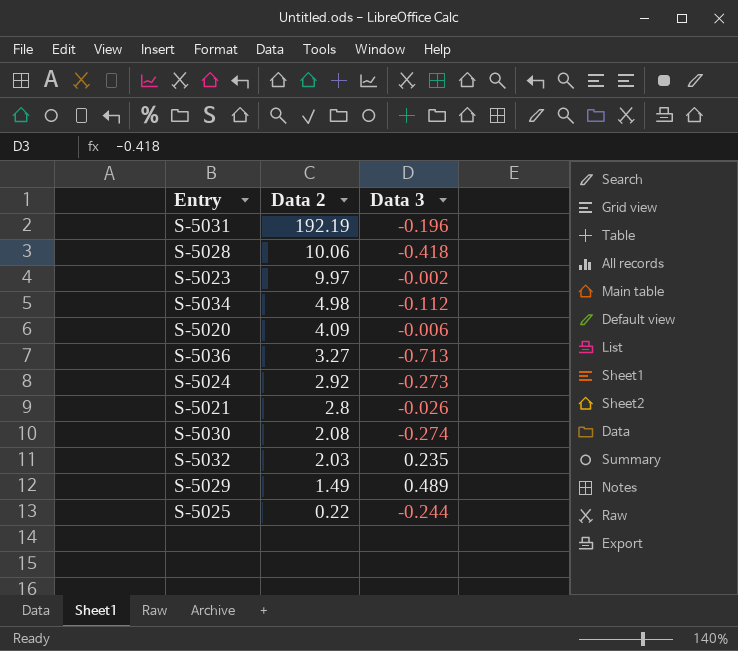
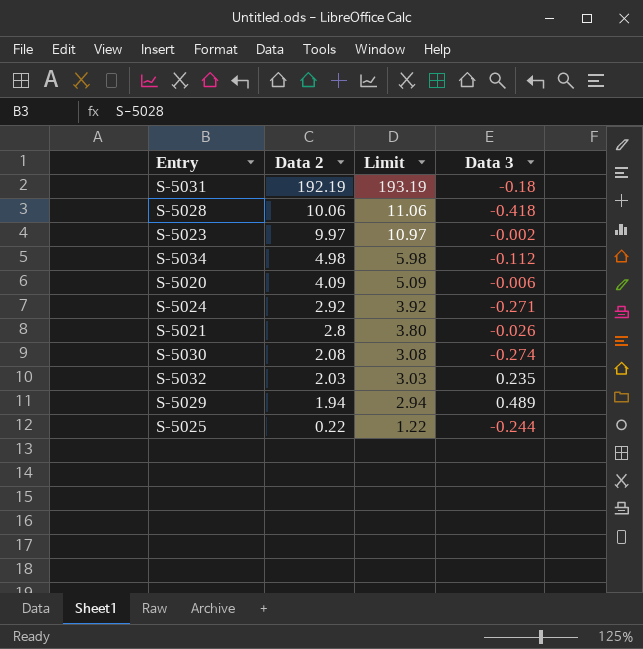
column Limit | formula: none -> [Data 2] + 1
row S-5036: 3.27 | -0.713 -> none
S-5031 | Data 3: -0.196 -> -0.18
S-5024 | Data 3: -0.273 -> -0.271
S-5029 | Data 2: 1.49 -> 1.94

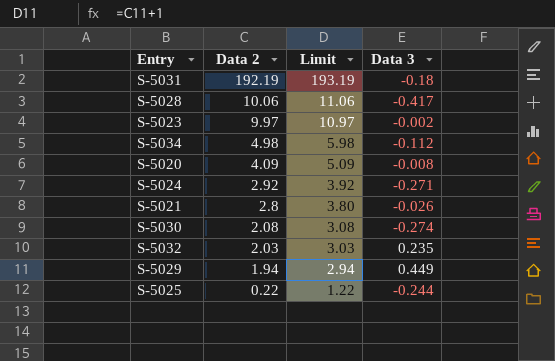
S-5028 | Data 3: -0.418 -> -0.417
S-5020 | Data 3: -0.006 -> -0.008
S-5029 | Data 3: 0.489 -> 0.449

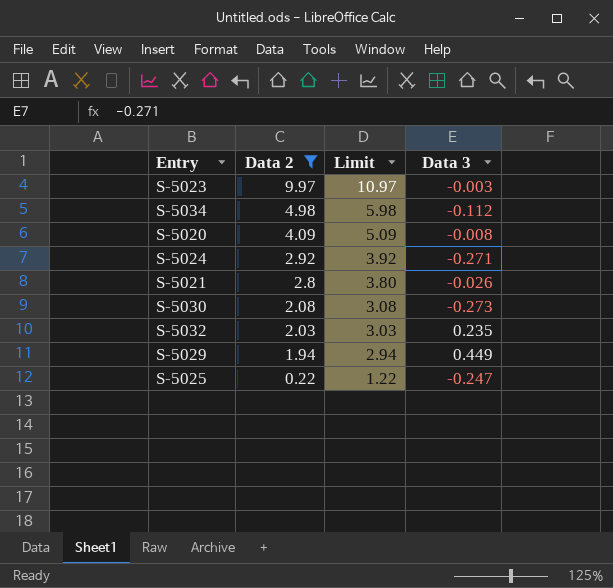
filter: none -> Data 2 <= 9.97
S-5023 | Data 3: -0.002 -> -0.003
S-5030 | Data 3: -0.274 -> -0.273
S-5025 | Data 3: -0.244 -> -0.247

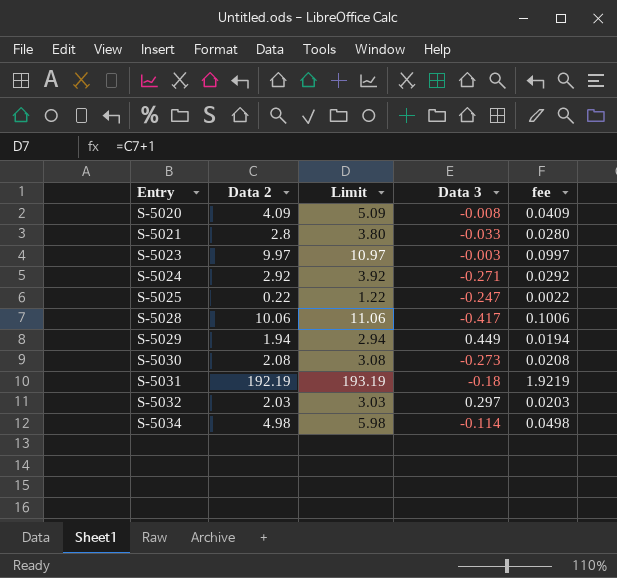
filter: Data 2 <= 9.97 -> none
row order: Data 2 descending -> Entry ascending
column fee | formula: none -> [Data 2] * 0.01
S-5021 | Data 3: -0.026 -> -0.033
S-5032 | Data 3: 0.235 -> 0.297
S-5034 | Data 3: -0.112 -> -0.114

